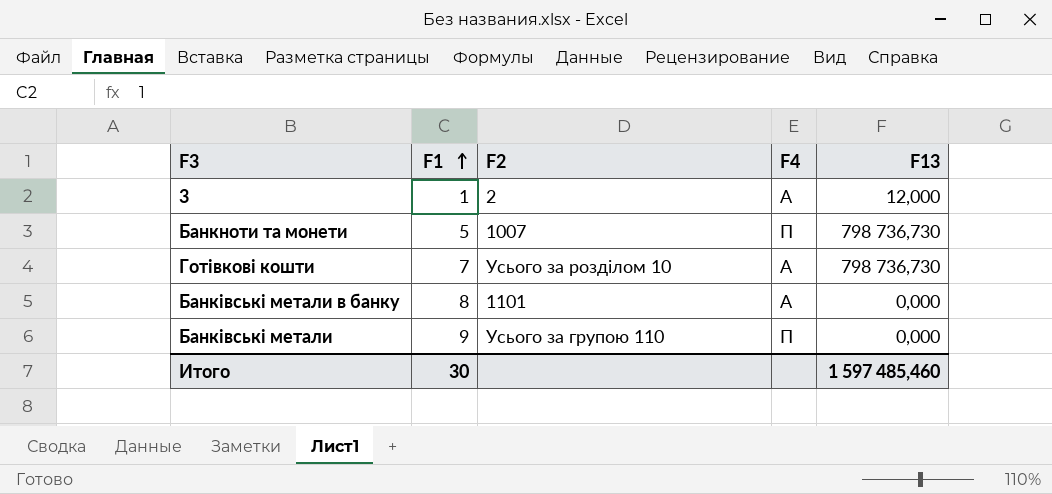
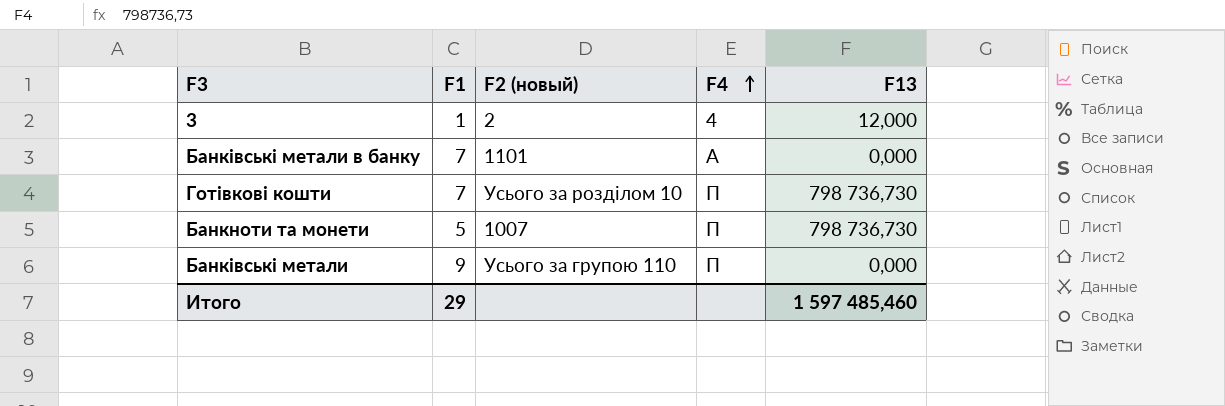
row order: F1 ascending -> F4 ascending
column name: F2 -> F2 (новый)
3 | F4: A -> 4
Банківські метали в банку | F1: 8 -> 7
Готівкові кошти | F4: A -> П
Итого | F1: 30 -> 29

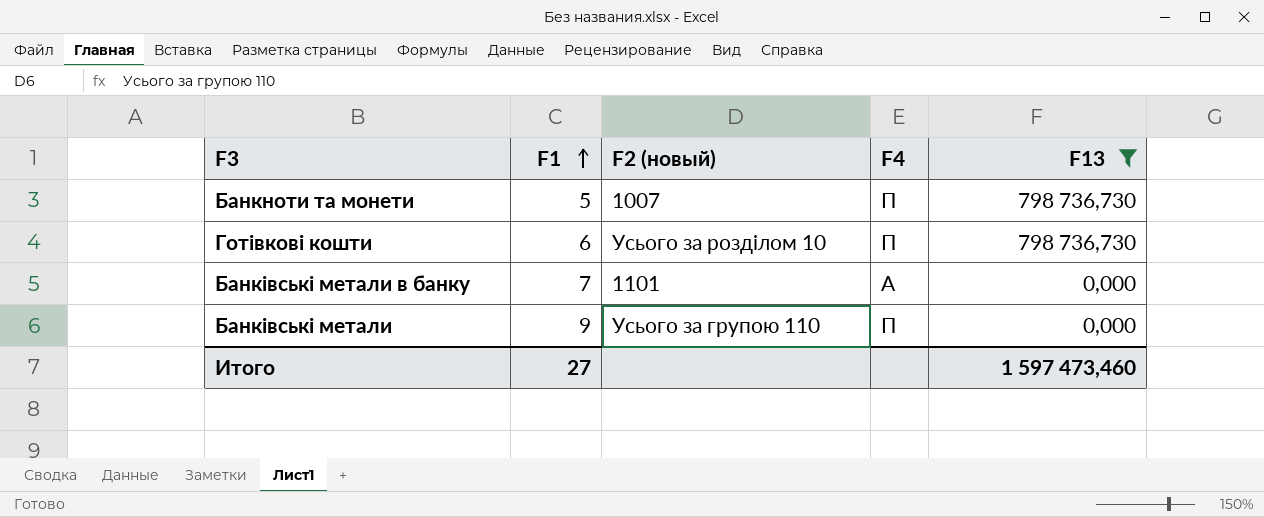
filter: none -> F13 != 12,000
row order: F4 ascending -> F1 ascending
Готівкові кошти | F1: 7 -> 6
Итого | F1: 29 -> 27
Итого | F13: 1 597 485,460 -> 1 597 473,460

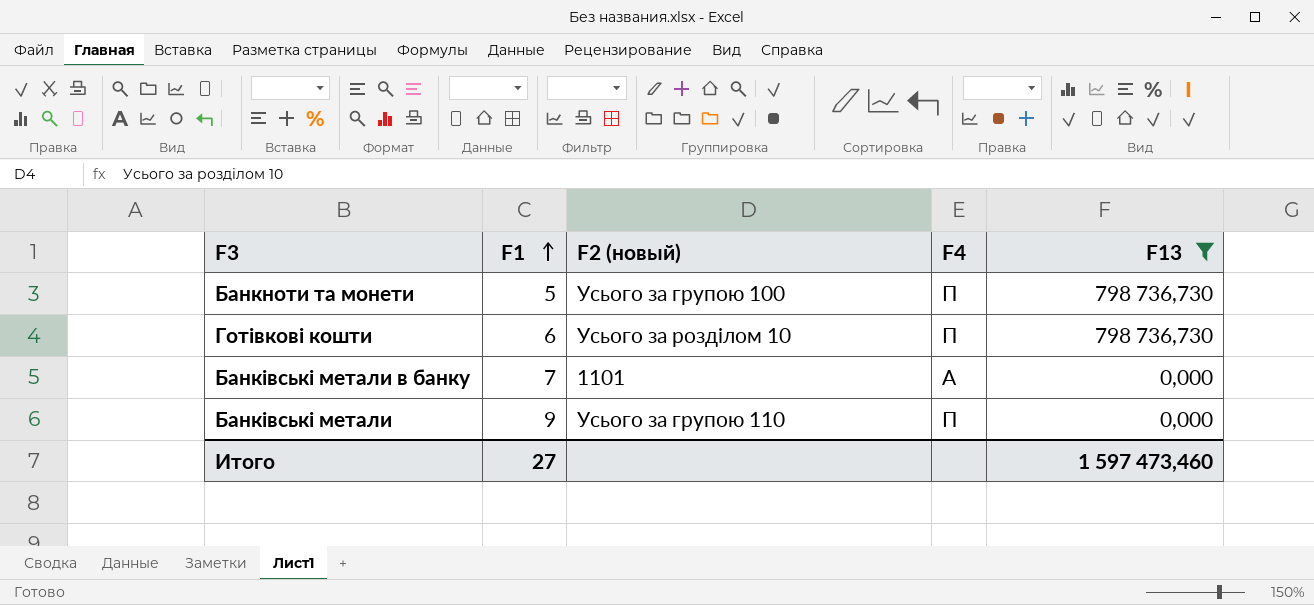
Банкноти та монети | F2 (новый): 1007 -> Усього за групою 100

